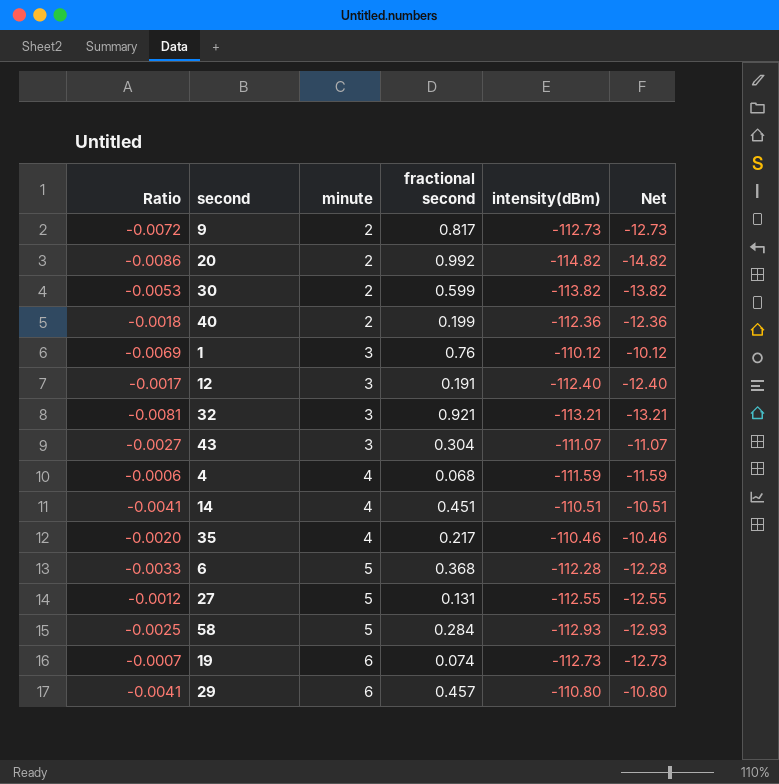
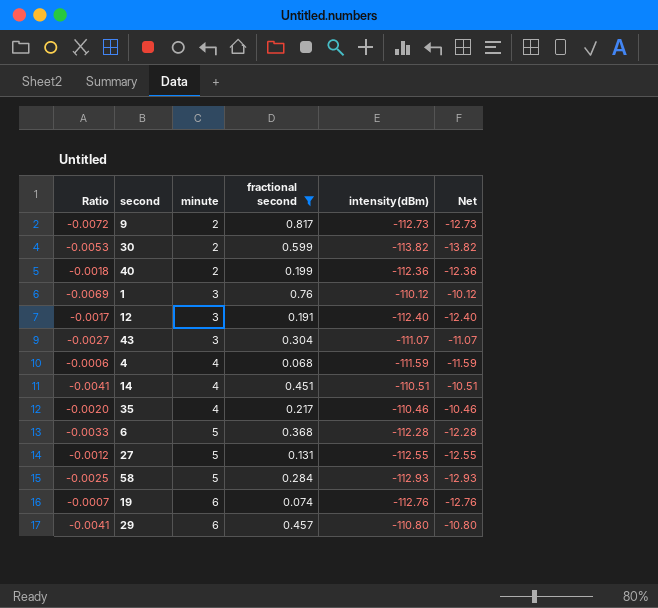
filter: none -> fractional second <= 0.817
19 | intensity(dBm): -112.73 -> -112.76
19 | Net: -12.73 -> -12.76

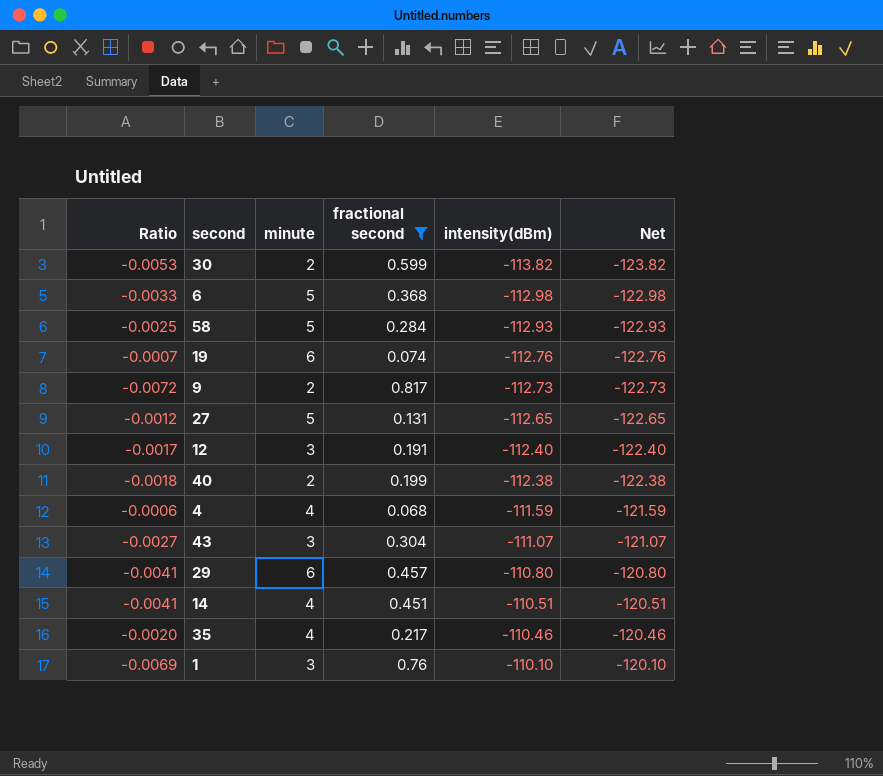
row order: minute ascending -> intensity(dBm) ascending
column Net | formula: [intensity(dBm)] + 100 -> [intensity(dBm)] - 10
6 | intensity(dBm): -112.28 -> -112.98
27 | intensity(dBm): -112.55 -> -112.65
40 | intensity(dBm): -112.36 -> -112.38
1 | intensity(dBm): -110.12 -> -110.10

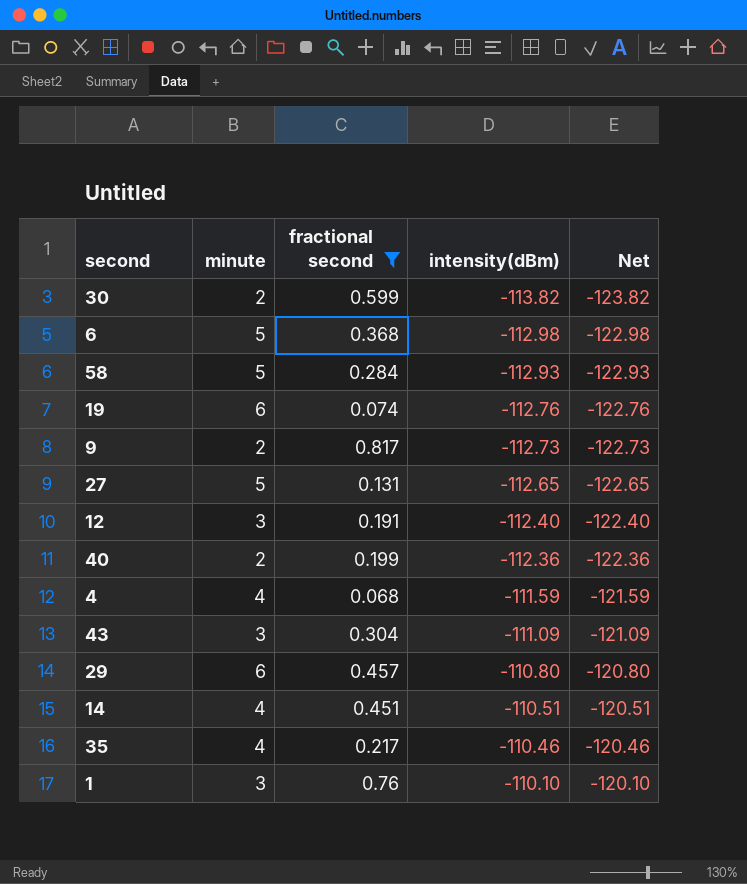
column Ratio | formula: [fractional second] / [intensity(dBm)] -> none
40 | intensity(dBm): -112.38 -> -112.36
40 | Net: -122.38 -> -122.36
43 | intensity(dBm): -111.07 -> -111.09
43 | Net: -121.07 -> -121.09

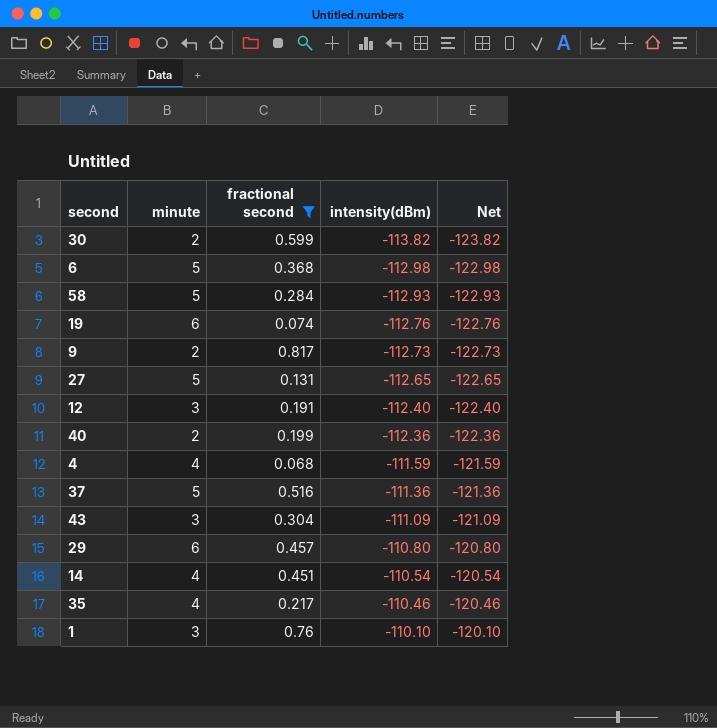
row 37: none -> 5 | 0.516 | -111.36 | -121.36
14 | intensity(dBm): -110.51 -> -110.54
14 | Net: -120.51 -> -120.54

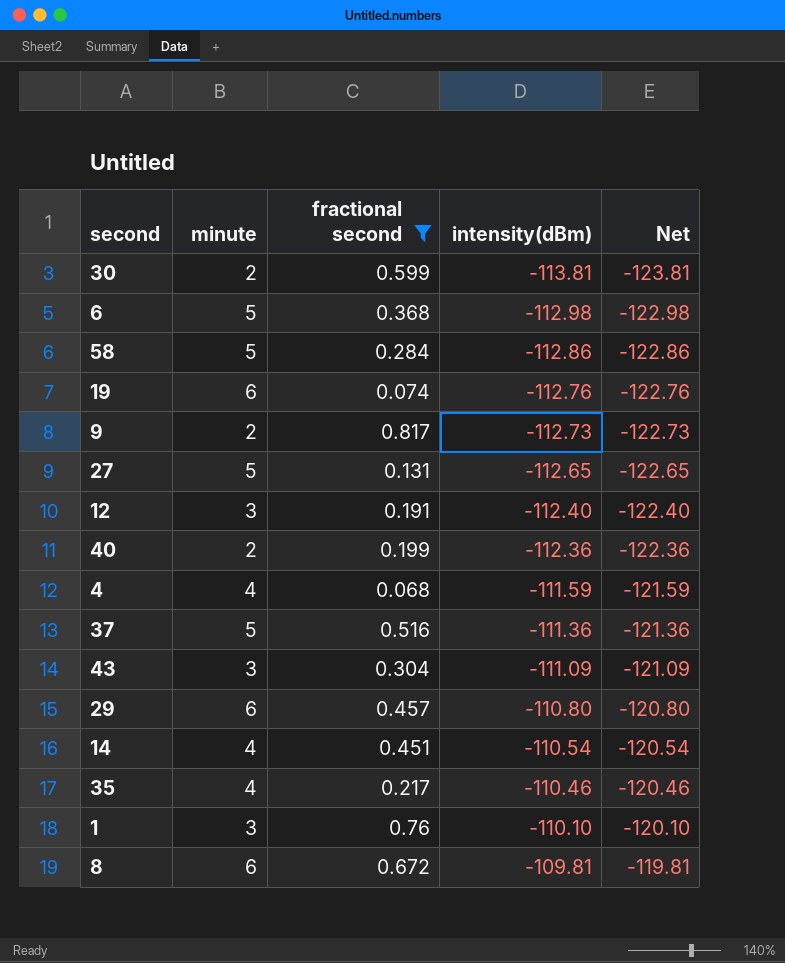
30 | intensity(dBm): -113.82 -> -113.81
30 | Net: -123.82 -> -123.81
58 | intensity(dBm): -112.93 -> -112.86
58 | Net: -122.93 -> -122.86
row 8: none -> 6 | 0.672 | -109.81 | -119.81

